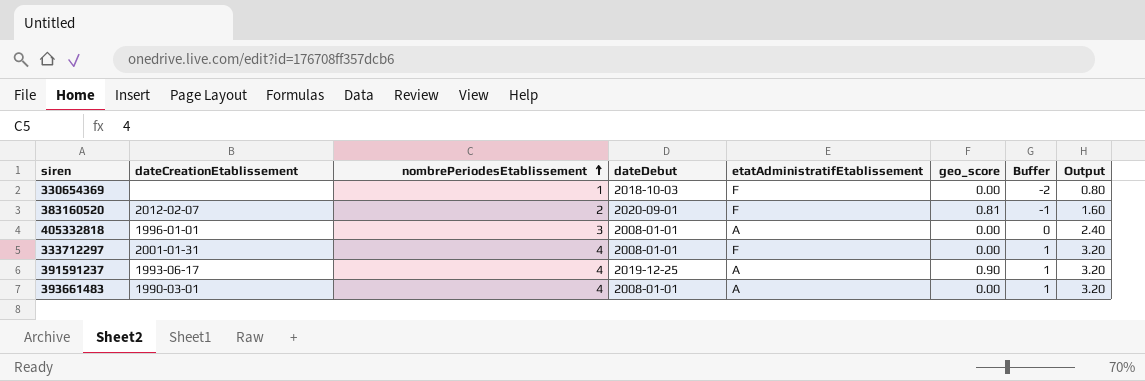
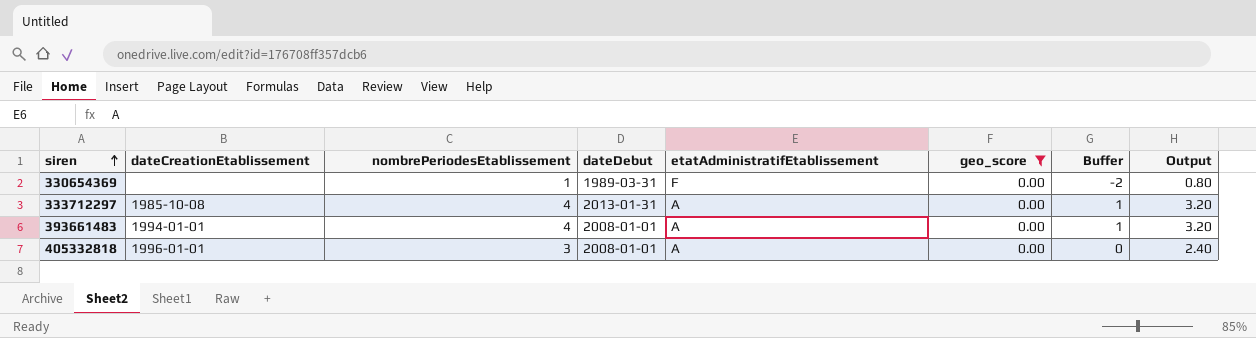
filter: none -> geo_score = 0.00
row order: nombrePeriodesEtablissement ascending -> siren ascending
330654369 | dateDebut: 2018-10-03 -> 1989-03-31
333712297 | dateCreationEtablissement: 2001-01-31 -> 1985-10-08
333712297 | dateDebut: 2008-01-01 -> 2013-01-31
333712297 | etatAdministratifEtablissement: F -> A
393661483 | dateCreationEtablissement: 1990-03-01 -> 1994-01-01

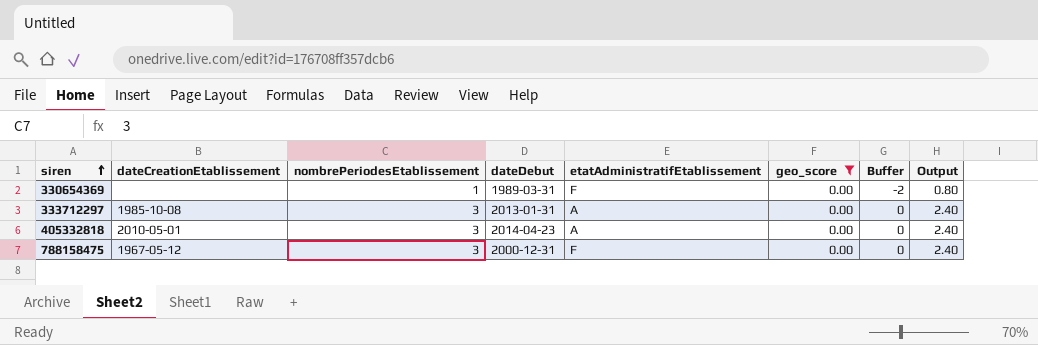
row 393661483: 1994-01-01 | 4 | 2008-01-01 | A | 0.00 | 1 | 3.20 -> none
333712297 | nombrePeriodesEtablissement: 4 -> 3
333712297 | Buffer: 1 -> 0
333712297 | Output: 3.20 -> 2.40
405332818 | dateCreationEtablissement: 1996-01-01 -> 2010-05-01
405332818 | dateDebut: 2008-01-01 -> 2014-04-23
row 788158475: none -> 1967-05-12 | 3 | 2000-12-31 | F | 0.00 | 0 | 2.40

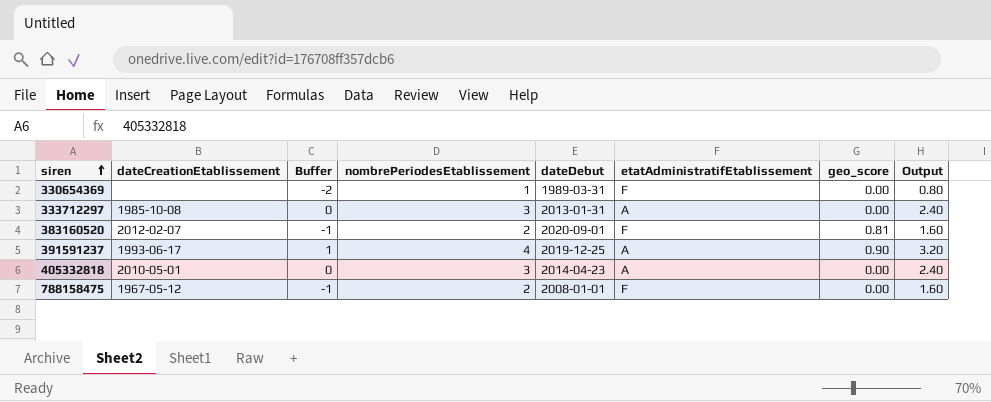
filter: geo_score = 0.00 -> none
column Buffer | position: 7 -> 3
788158475 | Buffer: 0 -> -1
788158475 | nombrePeriodesEtablissement: 3 -> 2
788158475 | dateDebut: 2000-12-31 -> 2008-01-01
788158475 | Output: 2.40 -> 1.60

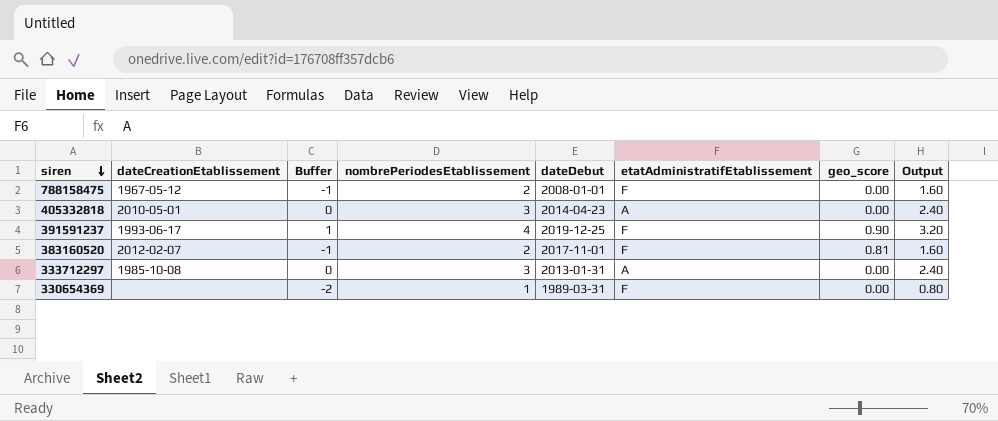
row order: siren ascending -> siren descending
391591237 | etatAdministratifEtablissement: A -> F
383160520 | dateDebut: 2020-09-01 -> 2017-11-01

